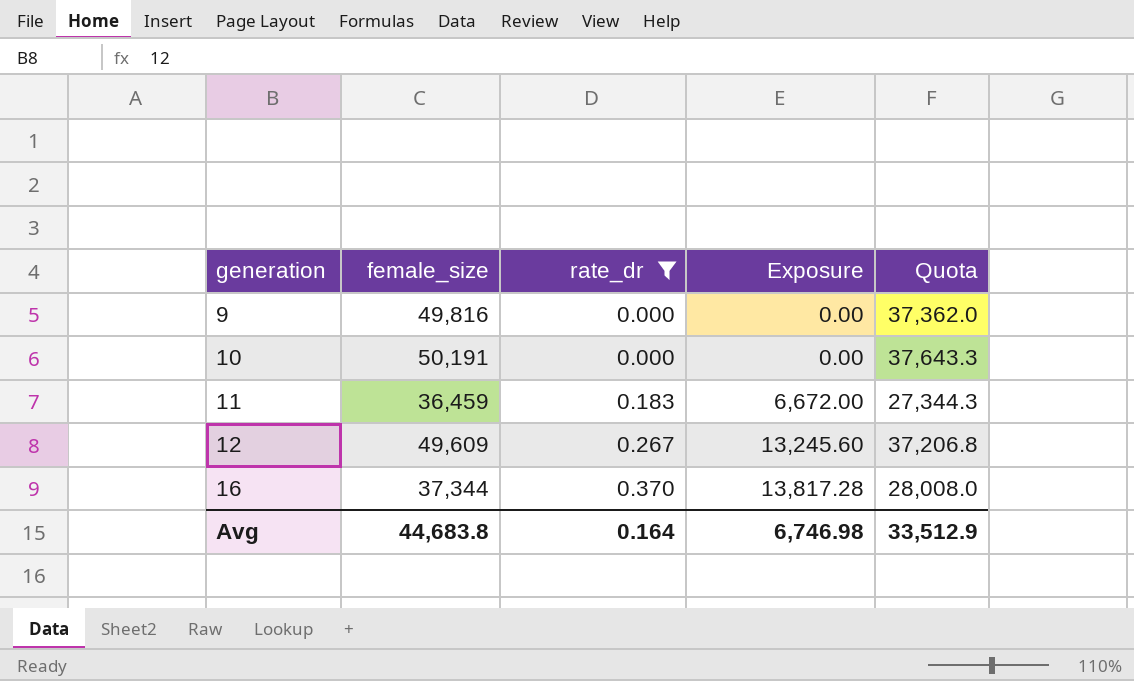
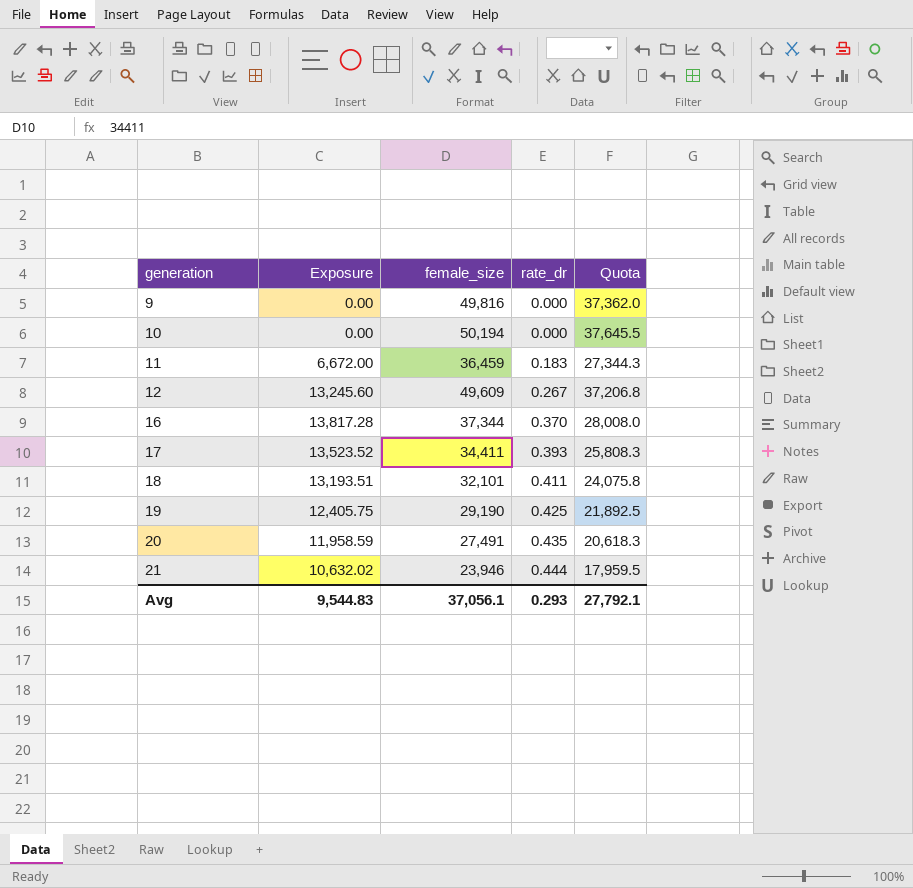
filter: rate_dr <= 0.370 -> none
column Exposure | position: 4 -> 2
10 | female_size: 50,191 -> 50,194
10 | Quota: 37,643.3 -> 37,645.5
Avg | Exposure: 6,746.98 -> 9,544.83
Avg | female_size: 44,683.8 -> 37,056.1
Avg | rate_dr: 0.164 -> 0.293
Avg | Quota: 33,512.9 -> 27,792.1

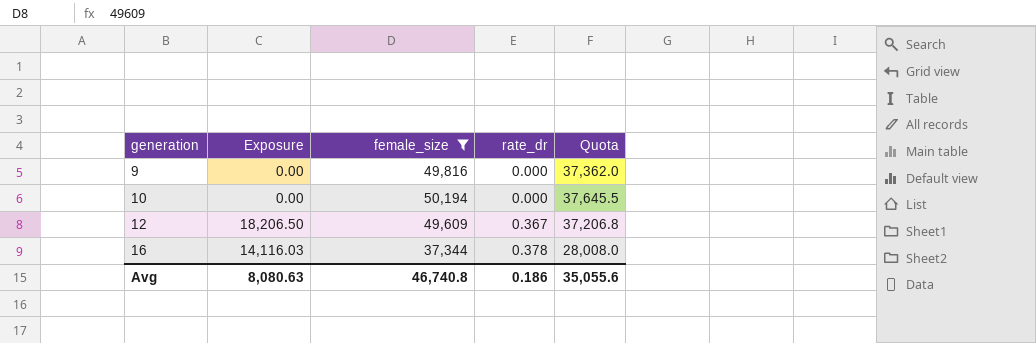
filter: none -> female_size >= 37,344
12 | Exposure: 13,245.60 -> 18,206.50
12 | rate_dr: 0.267 -> 0.367
16 | Exposure: 13,817.28 -> 14,116.03
16 | rate_dr: 0.370 -> 0.378
Avg | Exposure: 9,544.83 -> 8,080.63
Avg | female_size: 37,056.1 -> 46,740.8
Avg | rate_dr: 0.293 -> 0.186
Avg | Quota: 27,792.1 -> 35,055.6

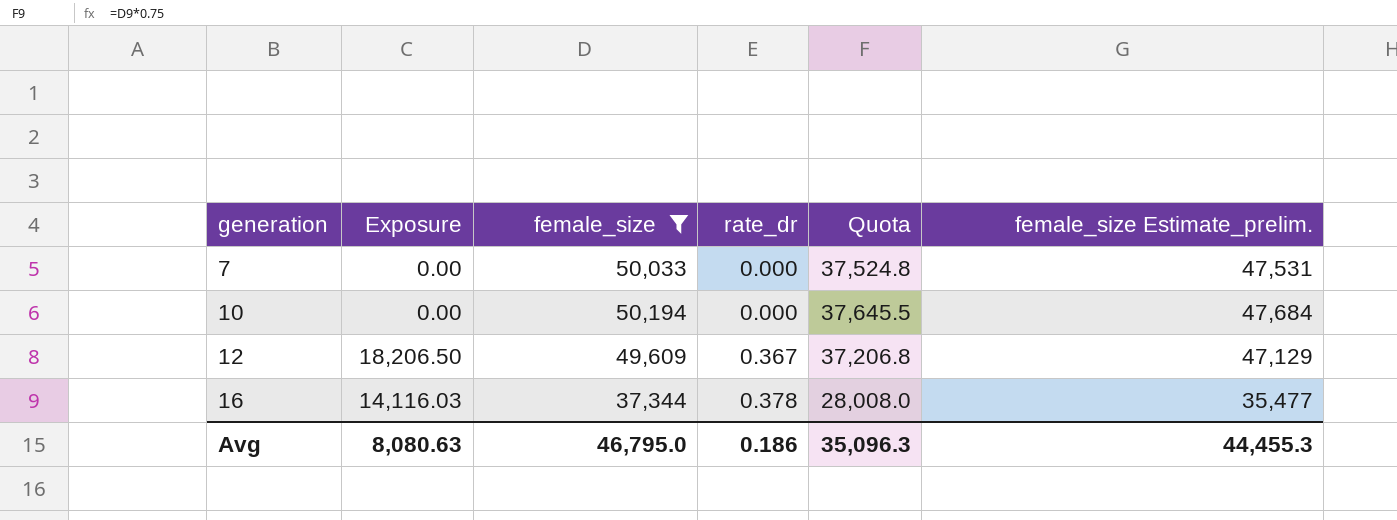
column female_size Estimate_prelim. | formula: none -> [female_size] * 0.95
row 9: 0.00 | 49,816 | 0.000 | 37,362.0 -> none
row 7: none -> 0.00 | 50,033 | 0.000 | 37,524.8 | 47,531
Avg | female_size: 46,740.8 -> 46,795.0
Avg | Quota: 35,055.6 -> 35,096.3

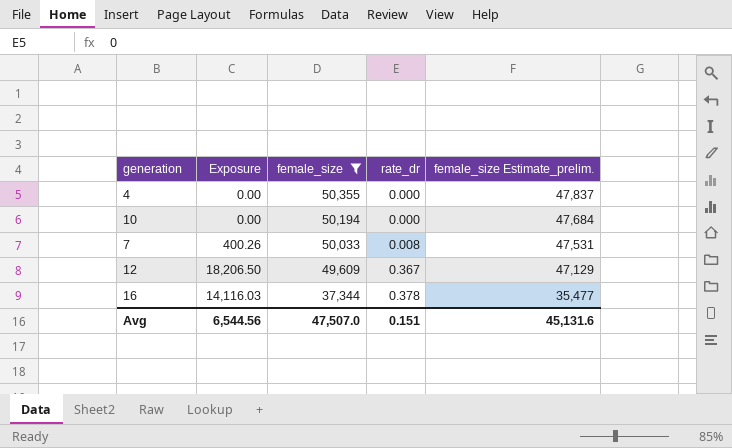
row order: generation ascending -> female_size descending
column Quota | formula: [female_size] * 0.75 -> none
row 4: none -> 0.00 | 50,355 | 0.000 | 47,837
7 | Exposure: 0.00 -> 400.26
7 | rate_dr: 0.000 -> 0.008
Avg | Exposure: 8,080.63 -> 6,544.56
Avg | female_size: 46,795.0 -> 47,507.0
Avg | rate_dr: 0.186 -> 0.151
Avg | female_size Estimate_prelim.: 44,455.3 -> 45,131.6

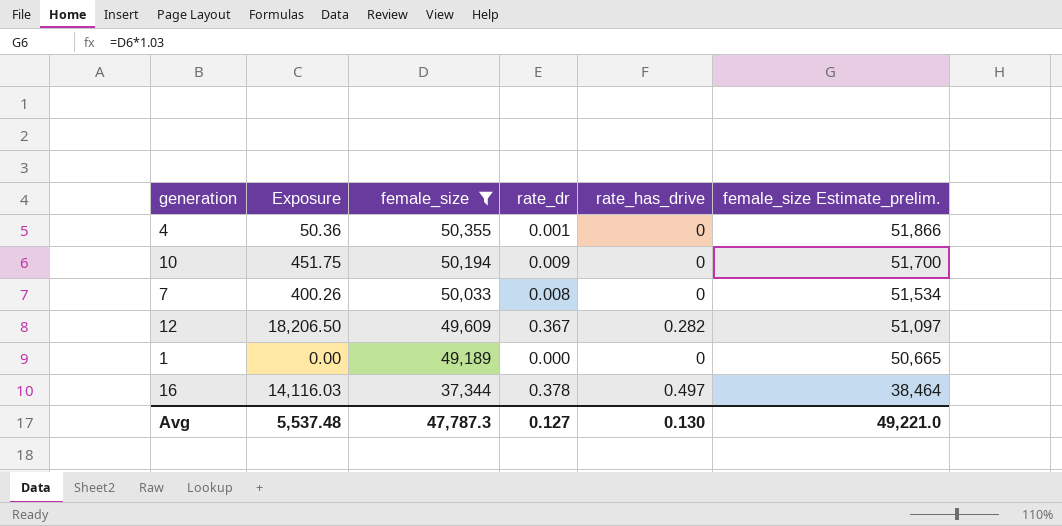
column rate_has_drive | position: none -> 5
column female_size Estimate_prelim. | formula: [female_size] * 0.95 -> [female_size] * 1.03
4 | Exposure: 0.00 -> 50.36
4 | rate_dr: 0.000 -> 0.001
10 | Exposure: 0.00 -> 451.75
10 | rate_dr: 0.000 -> 0.009
row 1: none -> 0.00 | 49,189 | 0.000 | 0 | 50,665
Avg | Exposure: 6,544.56 -> 5,537.48
Avg | female_size: 47,507.0 -> 47,787.3
Avg | rate_dr: 0.151 -> 0.127
Avg | female_size Estimate_prelim.: 45,131.6 -> 49,221.0

